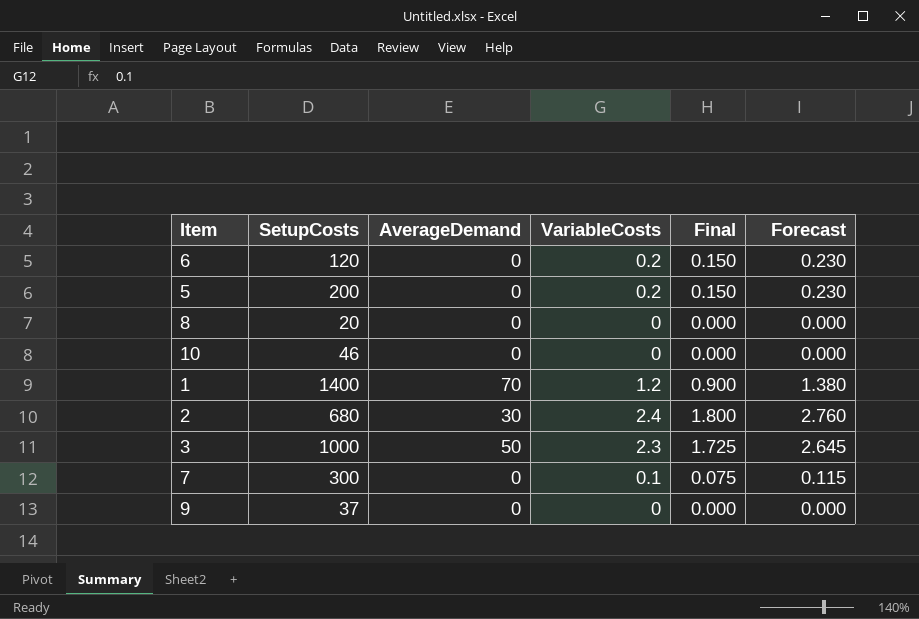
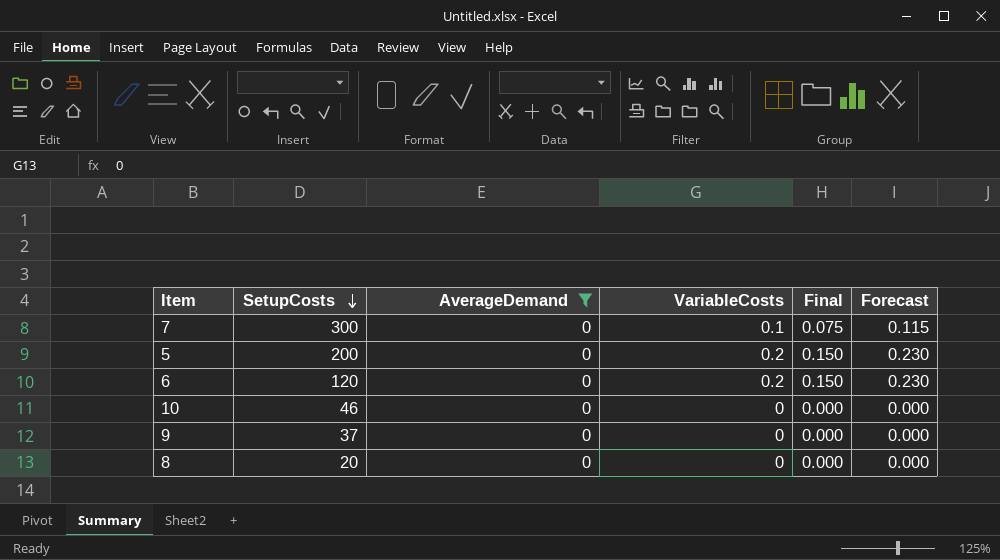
filter: none -> AverageDemand = 0
row order: none -> SetupCosts descending

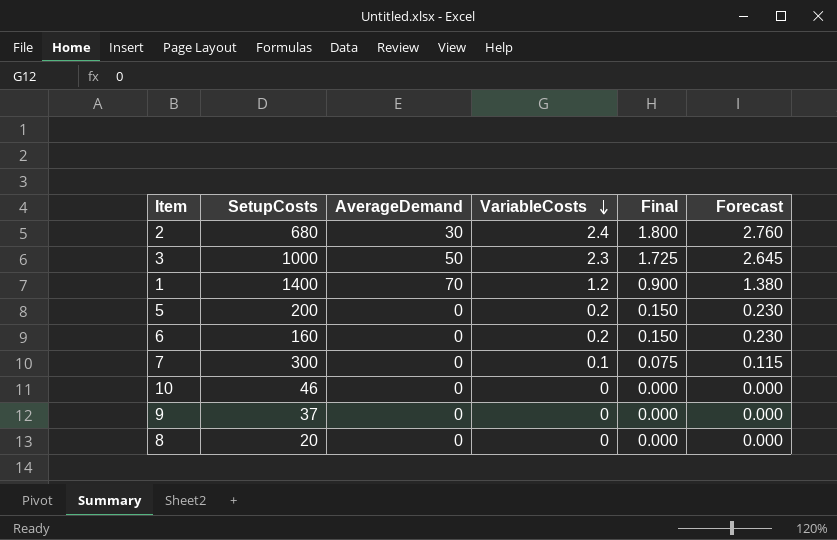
filter: AverageDemand = 0 -> none
row order: SetupCosts descending -> VariableCosts descending
6 | SetupCosts: 120 -> 160

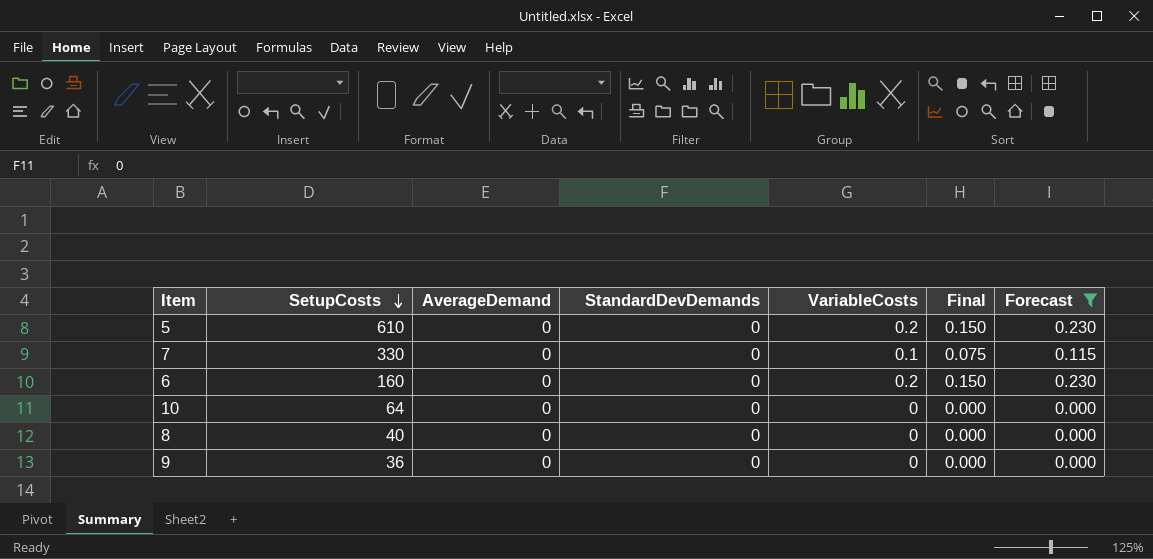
filter: none -> Forecast <= 0.230
row order: VariableCosts descending -> SetupCosts descending
column StandardDevDemands | position: none -> 4
5 | SetupCosts: 200 -> 610
7 | SetupCosts: 300 -> 330
10 | SetupCosts: 46 -> 64
8 | SetupCosts: 20 -> 40
9 | SetupCosts: 37 -> 36

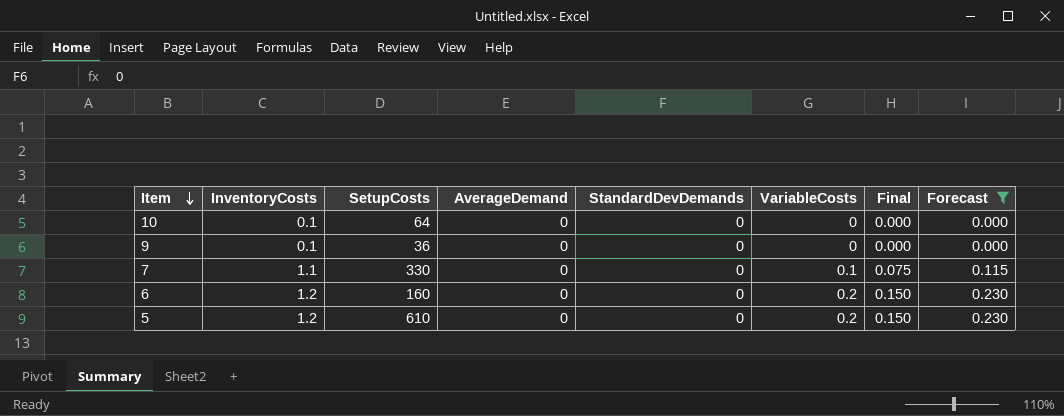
row order: SetupCosts descending -> Item descending
column InventoryCosts | position: none -> 2
row 8: 40 | 0 | 0 | 0 | 0.000 | 0.000 -> none

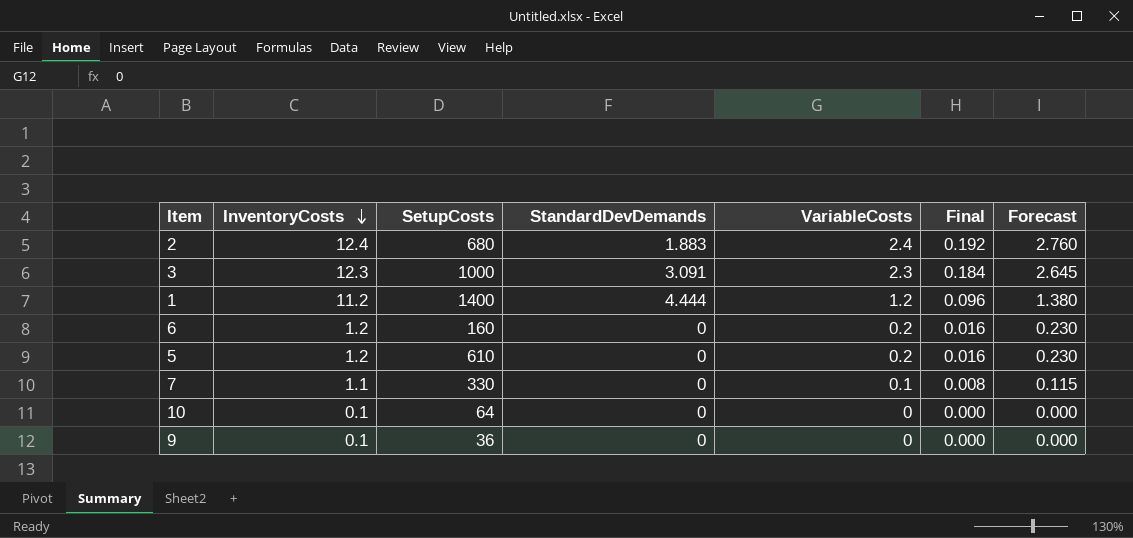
filter: Forecast <= 0.230 -> none
row order: Item descending -> InventoryCosts descending
column AverageDemand | position: 4 -> none
column Final | formula: [VariableCosts] * 0.75 -> [VariableCosts] * 0.08

